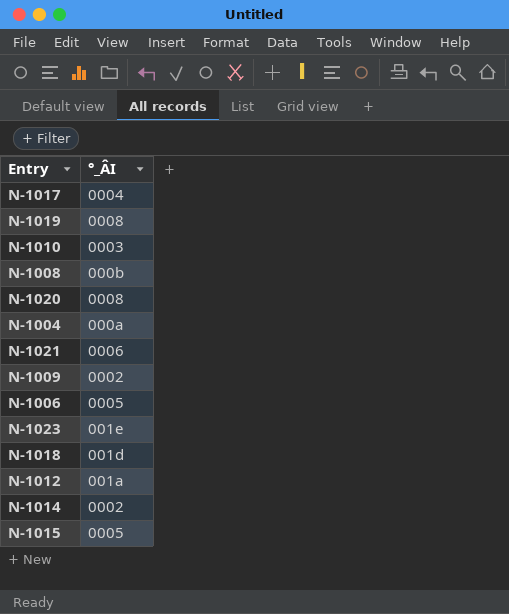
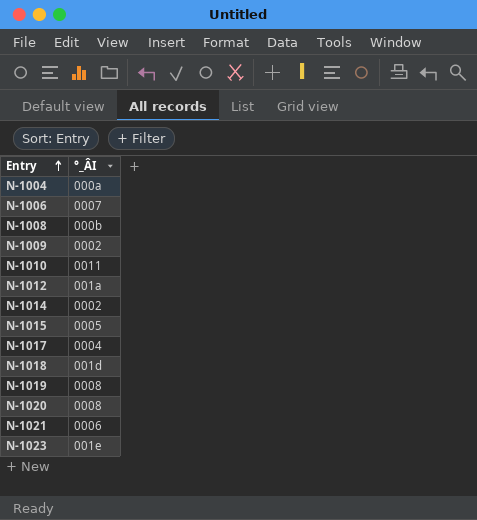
row order: none -> Entry ascending
N-1006 | °_ÂI: 0005 -> 0007
N-1010 | °_ÂI: 0003 -> 0011

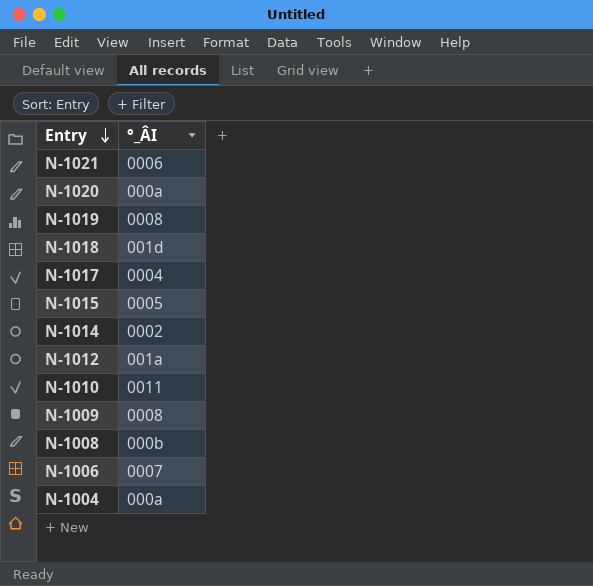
row order: Entry ascending -> Entry descending
row N-1023: 001e -> none
N-1020 | °_ÂI: 0008 -> 000a
N-1009 | °_ÂI: 0002 -> 0008

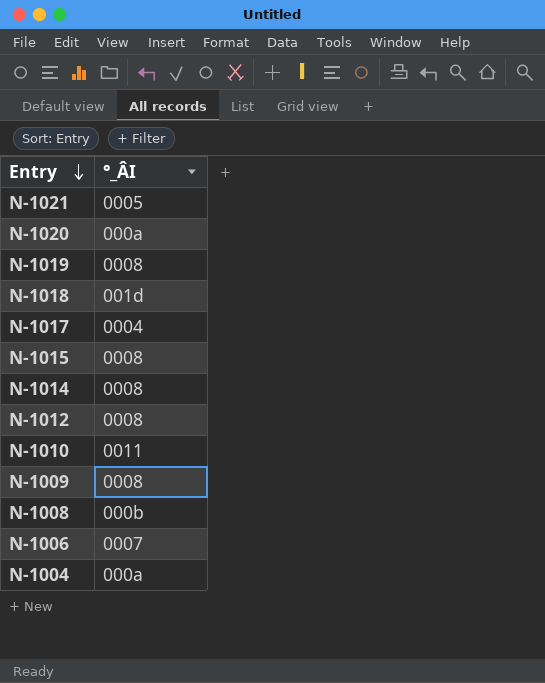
N-1021 | °_ÂI: 0006 -> 0005
N-1015 | °_ÂI: 0005 -> 0008
N-1014 | °_ÂI: 0002 -> 0008
N-1012 | °_ÂI: 001a -> 0008

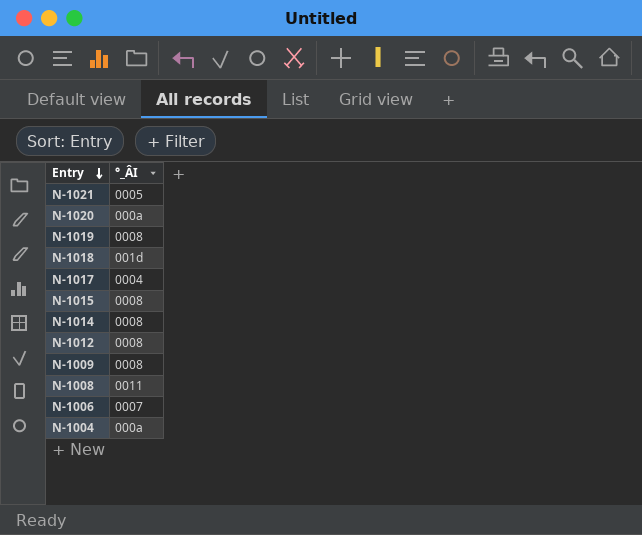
row N-1010: 0011 -> none
N-1008 | °_ÂI: 000b -> 0011

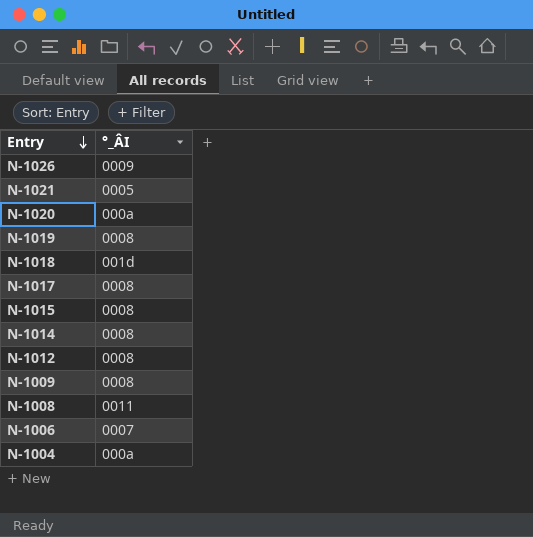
row N-1026: none -> 0009
N-1017 | °_ÂI: 0004 -> 0008

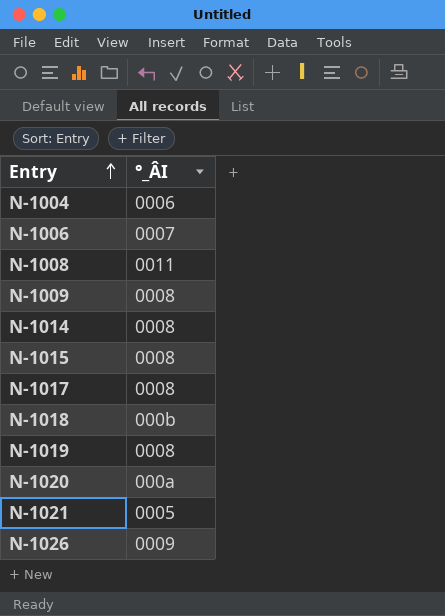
row order: Entry descending -> Entry ascending
row N-1012: 0008 -> none
N-1004 | °_ÂI: 000a -> 0006
N-1018 | °_ÂI: 001d -> 000b

